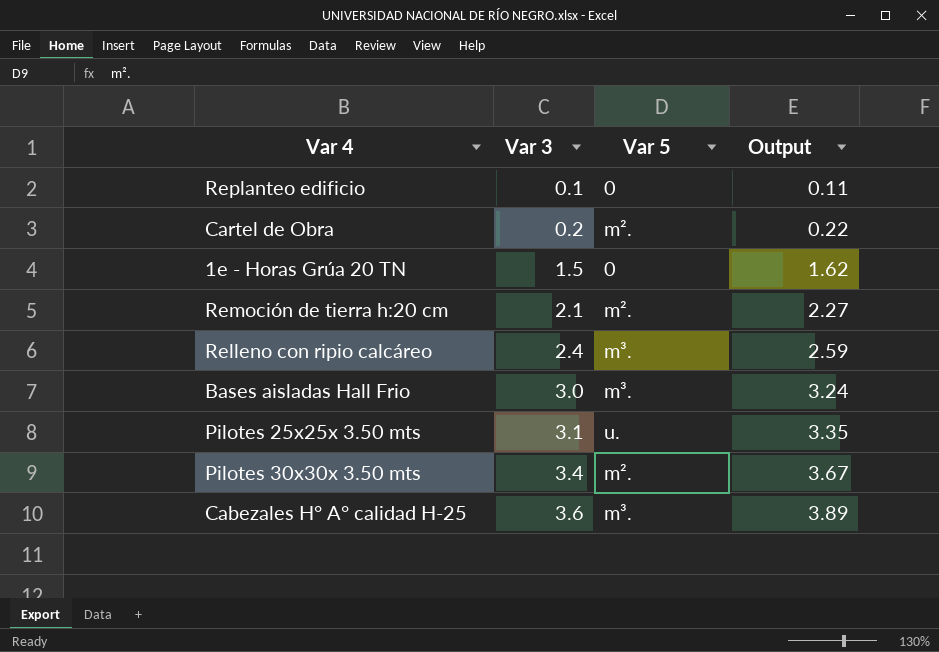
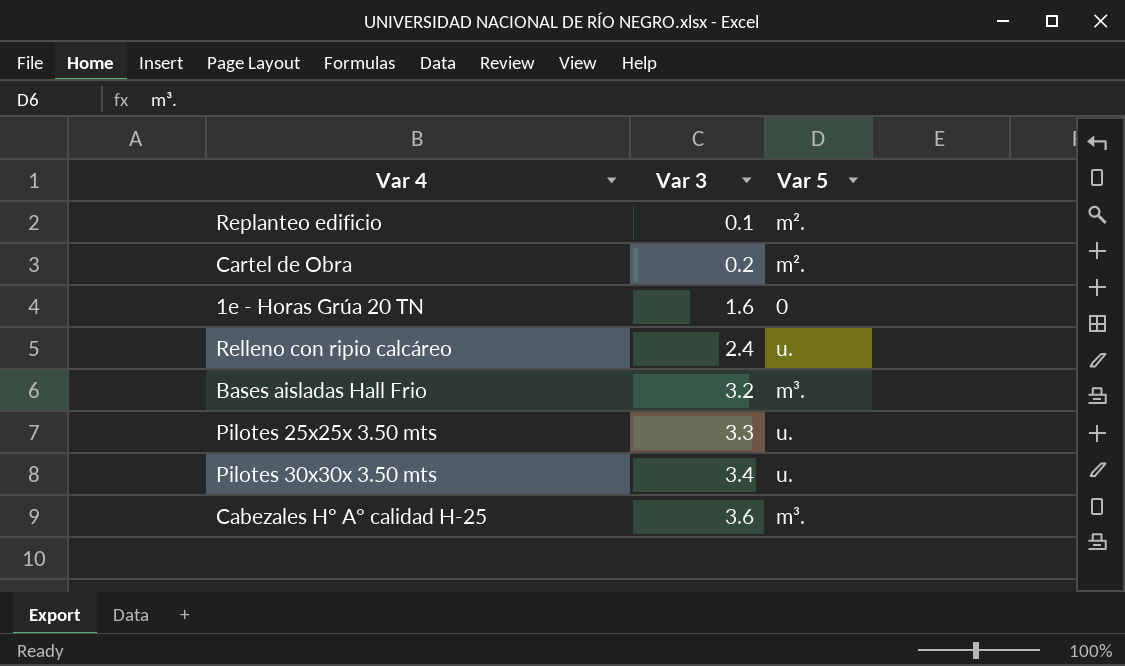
column Output | formula: [Var 3] * 1.08 -> none
row Remoción de tierra h:20 cm: 2.1 | m². | 2.27 -> none
Replanteo edificio | Var 5: 0 -> m².
1e - Horas Grúa 20 TN | Var 3: 1.5 -> 1.6
Relleno con ripio calcáreo | Var 5: m³. -> u.
Bases aisladas Hall Frio | Var 3: 3.0 -> 3.2
Pilotes 25x25x 3.50 mts | Var 3: 3.1 -> 3.3
Pilotes 30x30x 3.50 mts | Var 5: m². -> u.

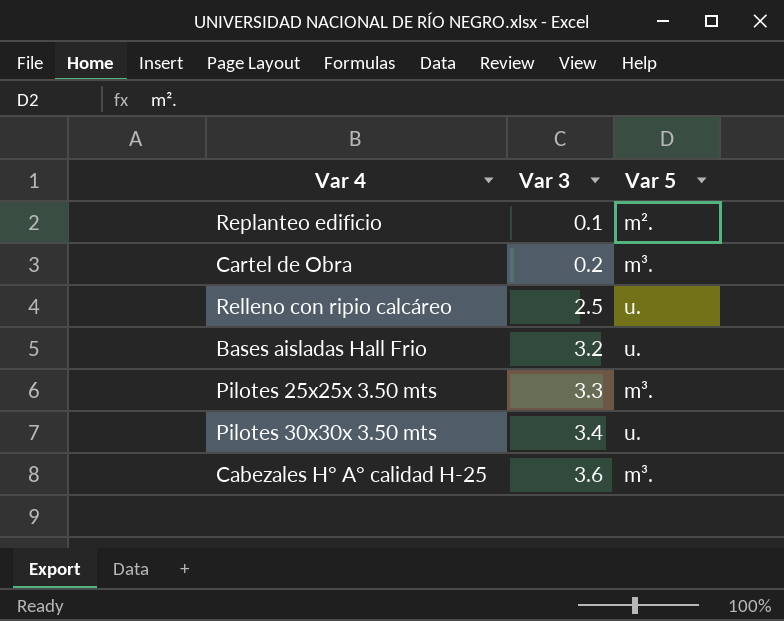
row 1e - Horas Grúa 20 TN: 1.6 | 0 -> none
Cartel de Obra | Var 5: m². -> m³.
Relleno con ripio calcáreo | Var 3: 2.4 -> 2.5
Bases aisladas Hall Frio | Var 5: m³. -> u.
Pilotes 25x25x 3.50 mts | Var 5: u. -> m³.

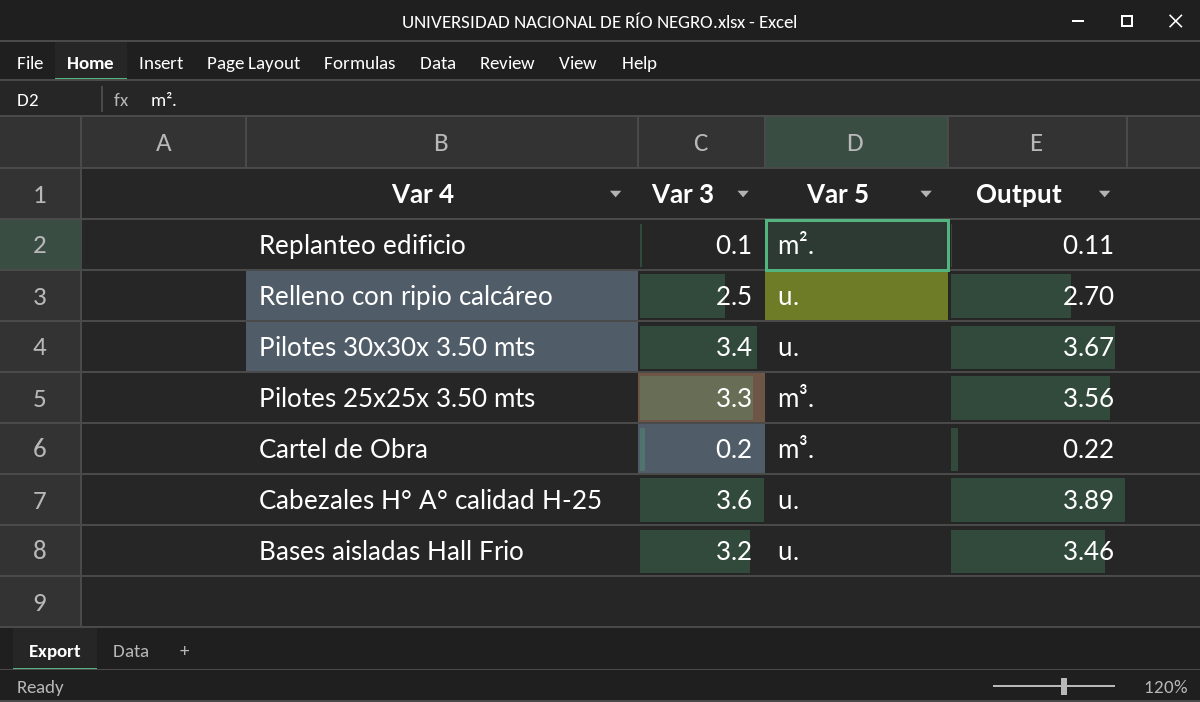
row order: Var 3 ascending -> Var 4 descending
column Output | formula: none -> [Var 3] * 1.08
Cabezales H° A° calidad H-25 | Var 5: m³. -> u.

